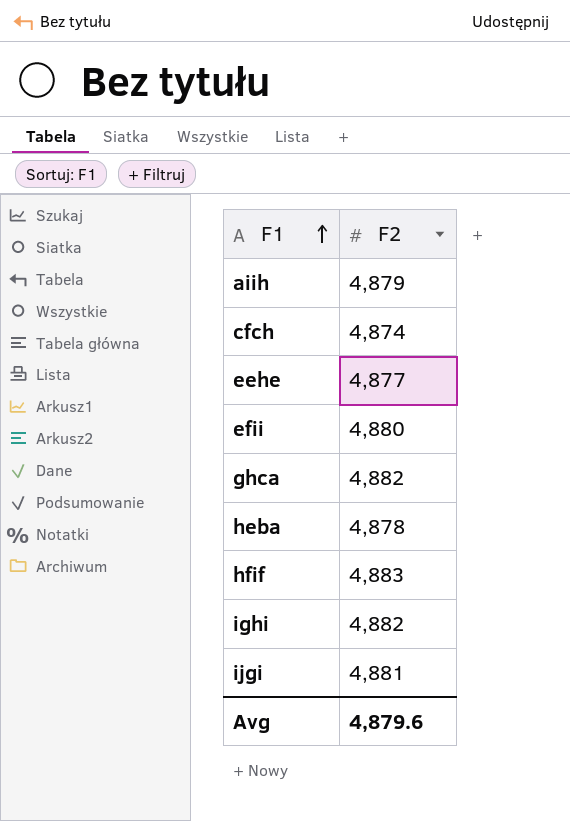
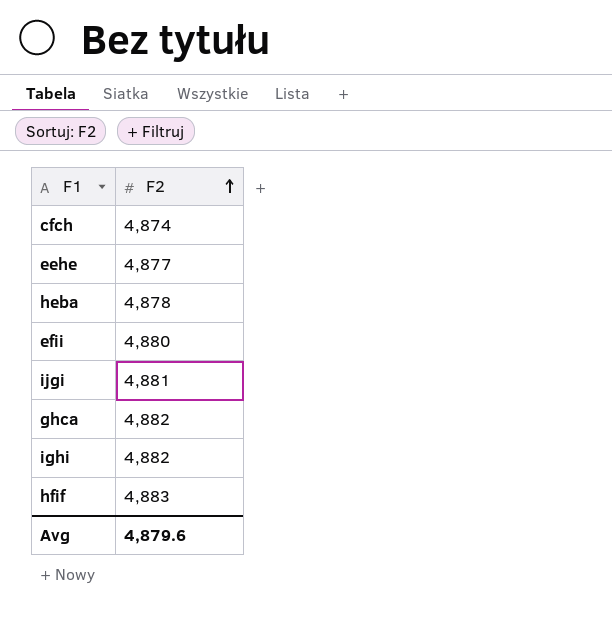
row order: F1 ascending -> F2 ascending
row aiih: 4,879 -> none

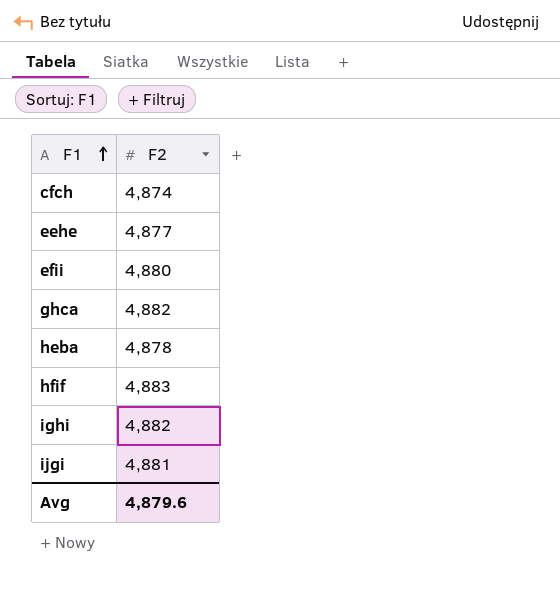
row order: F2 ascending -> F1 ascending

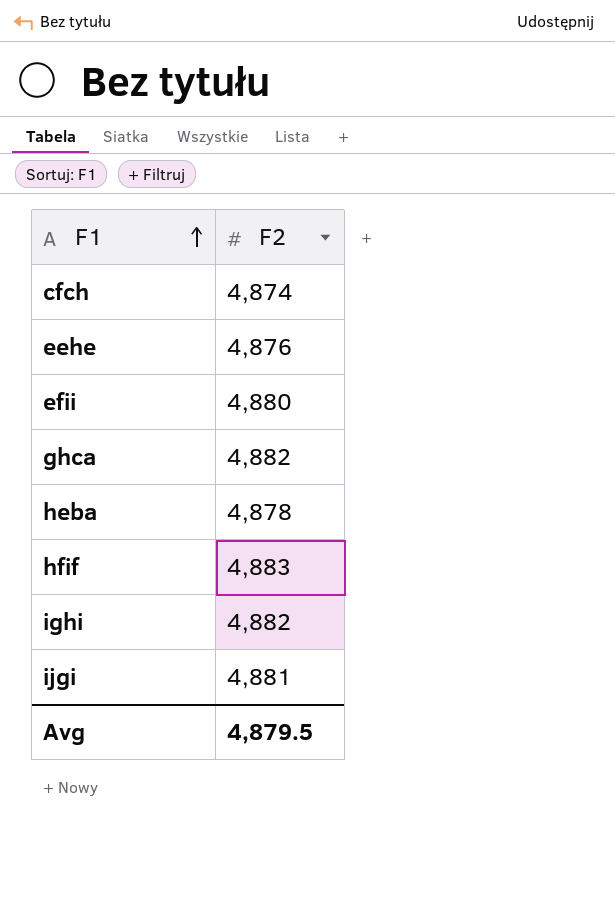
eehe | F2: 4,877 -> 4,876
Avg | F2: 4,879.6 -> 4,879.5

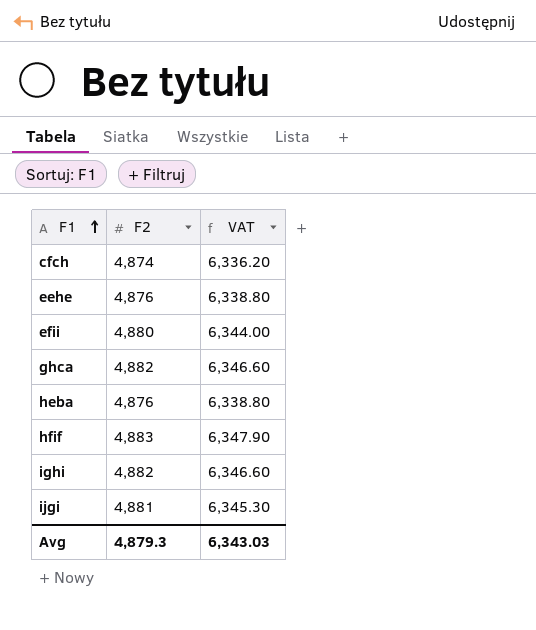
column VAT | formula: none -> [F2] * 1.3
heba | F2: 4,878 -> 4,876
Avg | F2: 4,879.5 -> 4,879.3

